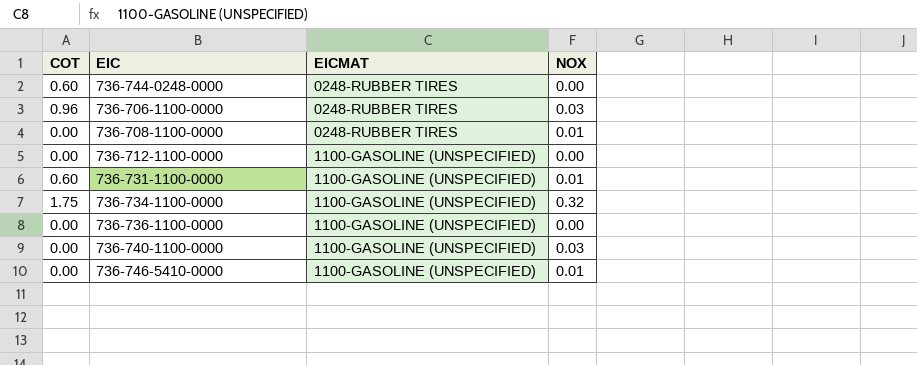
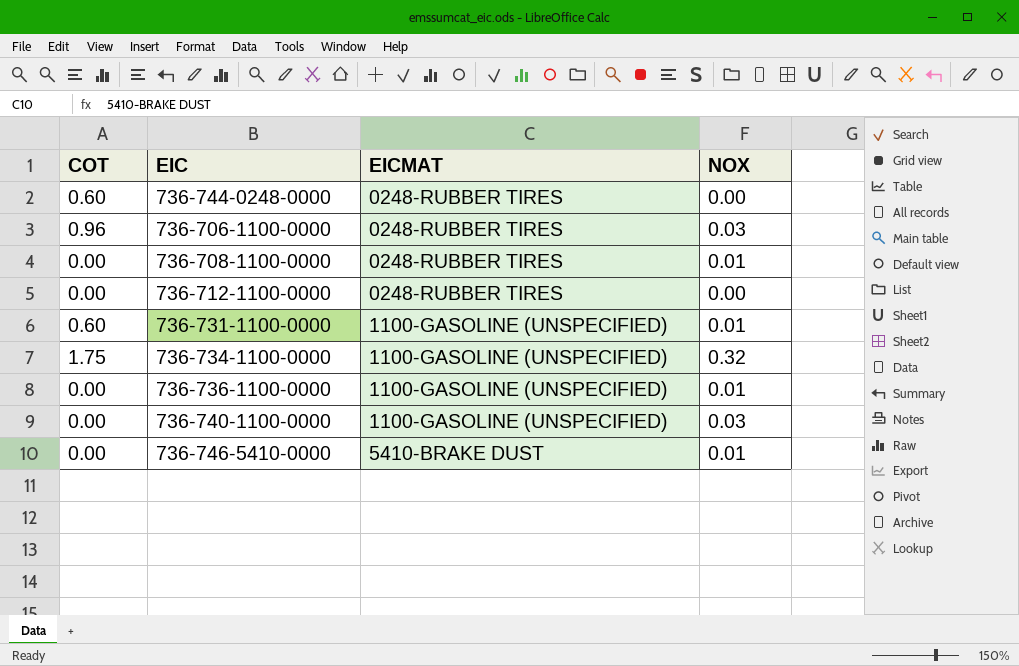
736-712-1100-0000 | EICMAT: 1100-GASOLINE (UNSPECIFIED) -> 0248-RUBBER TIRES
736-736-1100-0000 | NOX: 0.00 -> 0.01
736-746-5410-0000 | EICMAT: 1100-GASOLINE (UNSPECIFIED) -> 5410-BRAKE DUST

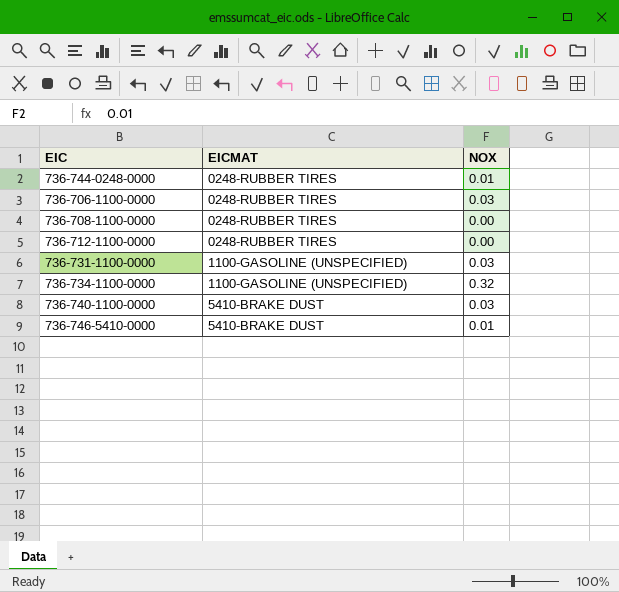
column COT | position: 1 -> none
row 736-736-1100-0000: 0.00 | 1100-GASOLINE (UNSPECIFIED) | 0.01 -> none
736-744-0248-0000 | NOX: 0.00 -> 0.01
736-708-1100-0000 | NOX: 0.01 -> 0.00
736-731-1100-0000 | NOX: 0.01 -> 0.03
736-740-1100-0000 | EICMAT: 1100-GASOLINE (UNSPECIFIED) -> 5410-BRAKE DUST

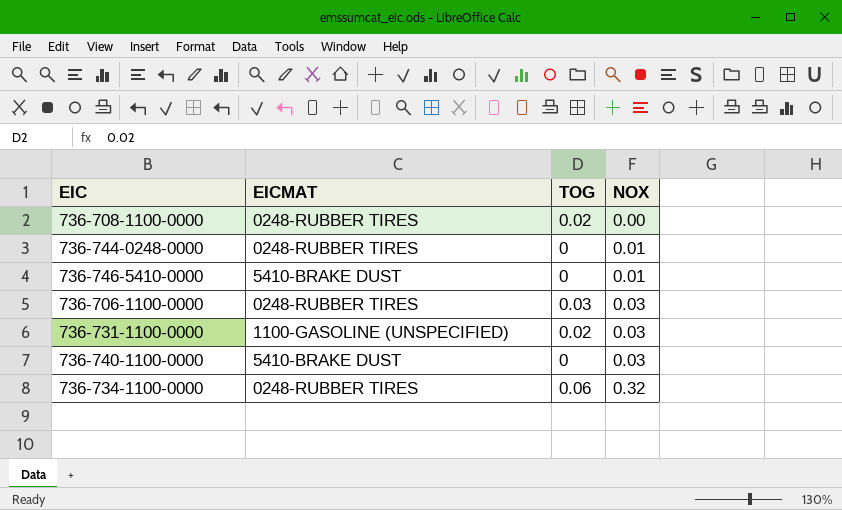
row order: EICMAT ascending -> NOX ascending
column TOG | position: none -> 3
row 736-712-1100-0000: 0248-RUBBER TIRES | 0.00 -> none
736-734-1100-0000 | EICMAT: 1100-GASOLINE (UNSPECIFIED) -> 0248-RUBBER TIRES

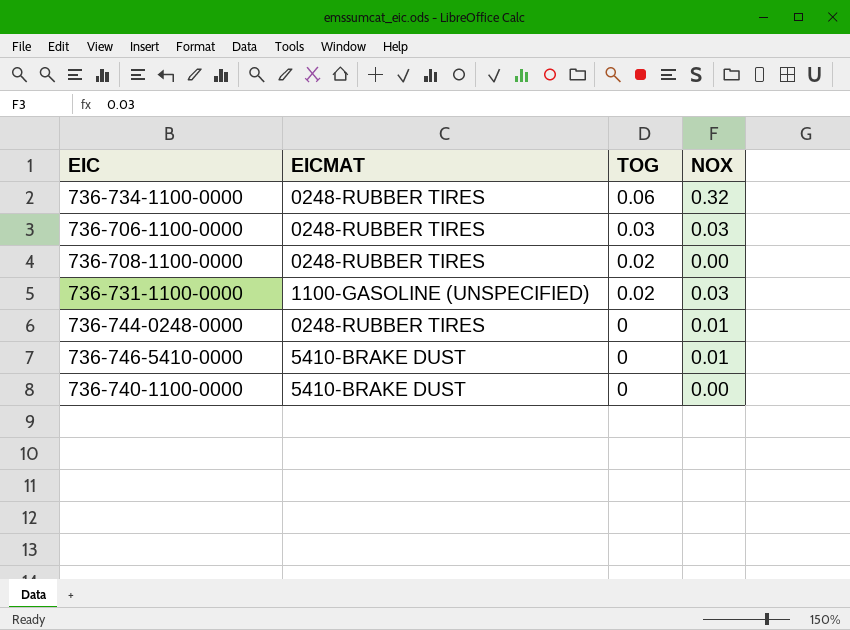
row order: NOX ascending -> TOG descending
736-740-1100-0000 | NOX: 0.03 -> 0.00

